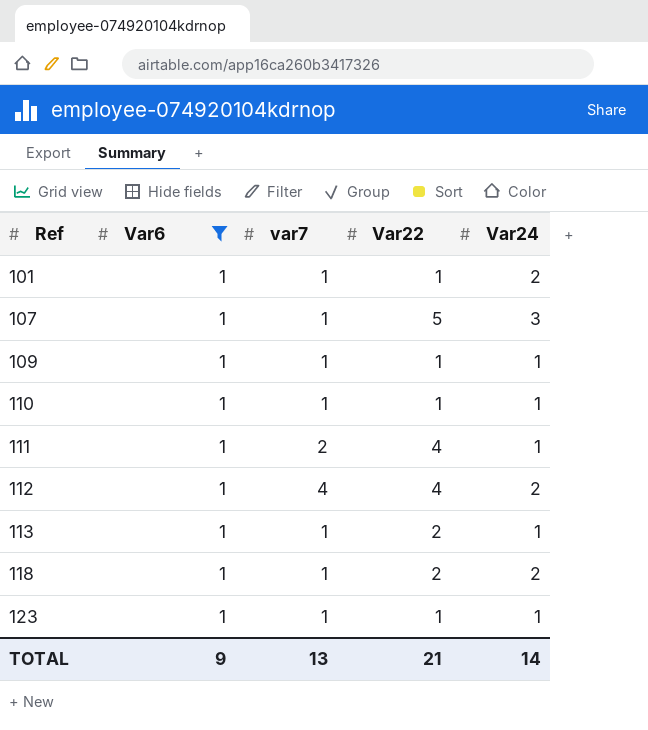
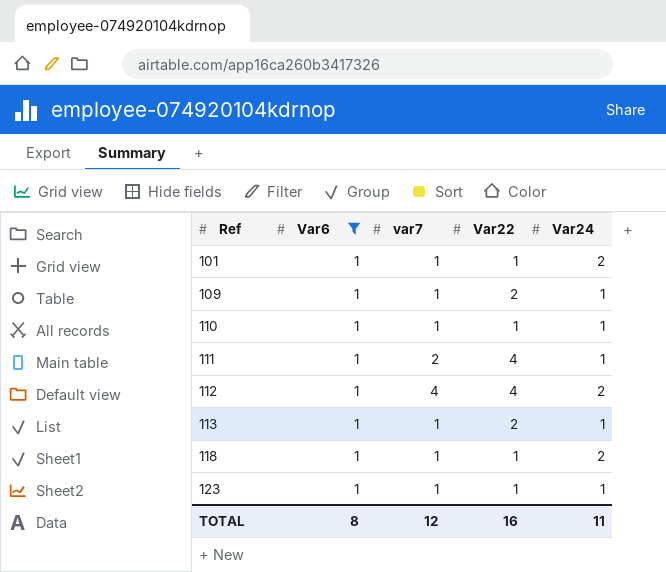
row 107: 1 | 1 | 5 | 3 -> none
109 | Var22: 1 -> 2
118 | Var22: 2 -> 1
TOTAL | Var6: 9 -> 8
TOTAL | var7: 13 -> 12
TOTAL | Var22: 21 -> 16
TOTAL | Var24: 14 -> 11

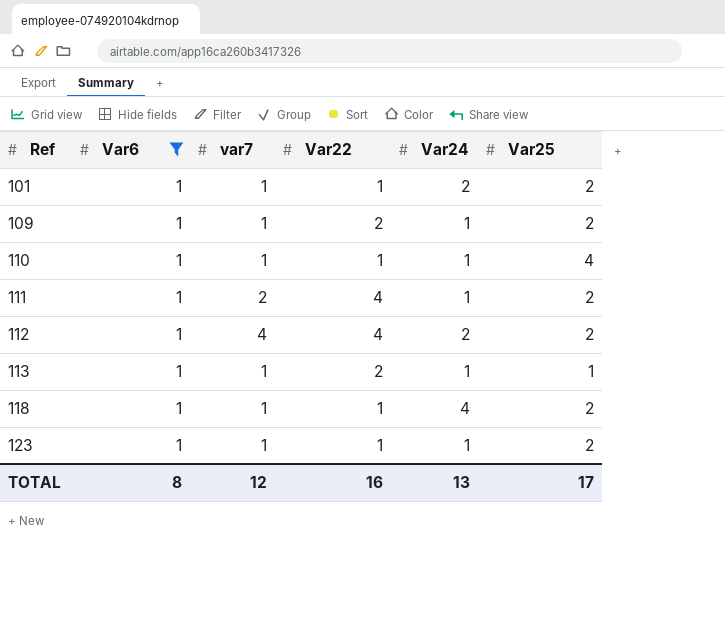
column Var25 | position: none -> 6
118 | Var24: 2 -> 4
TOTAL | Var24: 11 -> 13

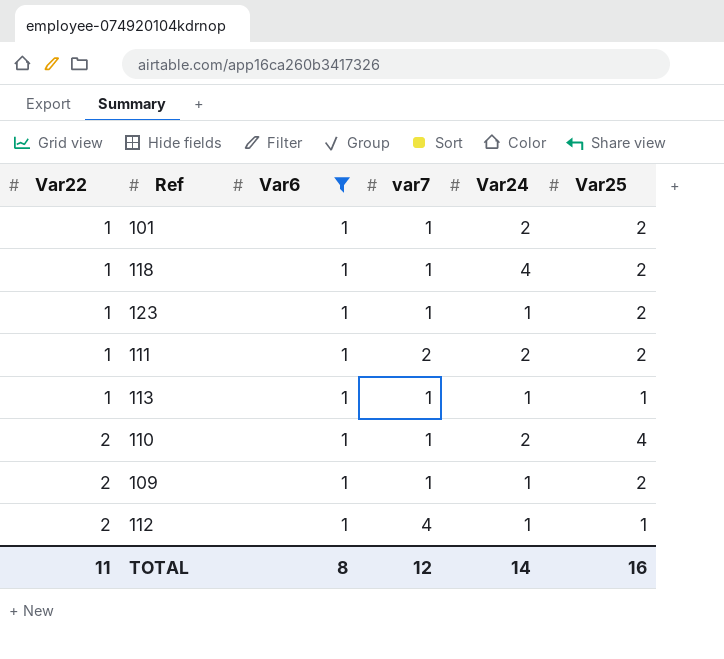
row order: Ref ascending -> Var22 ascending
column Var22 | position: 4 -> 1
111 | Var22: 4 -> 1
111 | Var24: 1 -> 2
113 | Var22: 2 -> 1
110 | Var22: 1 -> 2
110 | Var24: 1 -> 2
112 | Var22: 4 -> 2
112 | Var24: 2 -> 1
112 | Var25: 2 -> 1
TOTAL | Var22: 16 -> 11
TOTAL | Var24: 13 -> 14
TOTAL | Var25: 17 -> 16

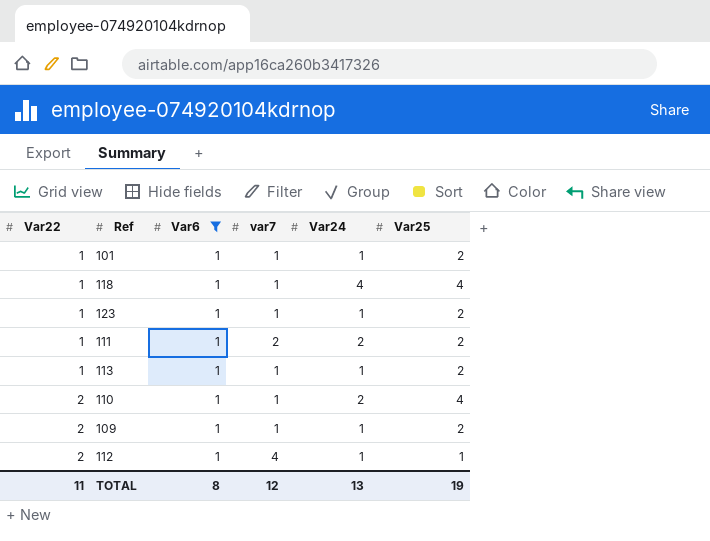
101 | Var24: 2 -> 1
118 | Var25: 2 -> 4
113 | Var25: 1 -> 2
TOTAL | Var24: 14 -> 13
TOTAL | Var25: 16 -> 19

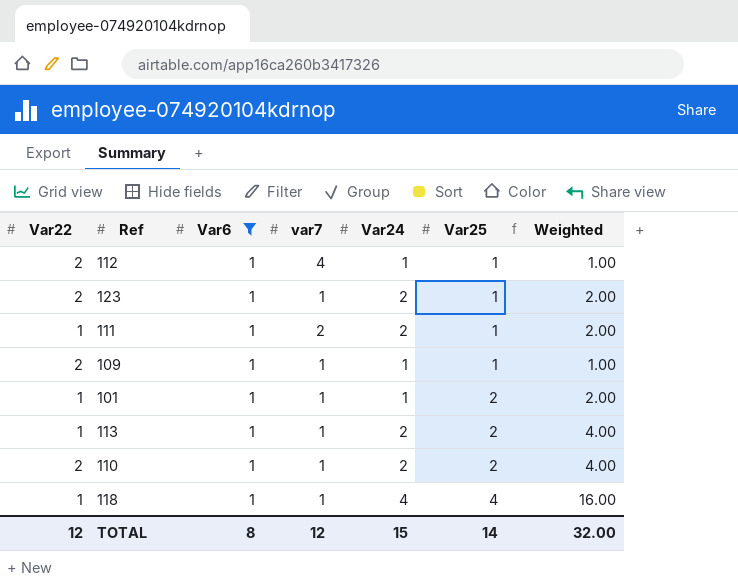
row order: Var22 ascending -> Var25 ascending
column Weighted | formula: none -> [Var24] * [Var25]
123 | Var22: 1 -> 2
123 | Var24: 1 -> 2
123 | Var25: 2 -> 1
111 | Var25: 2 -> 1
109 | Var25: 2 -> 1
113 | Var24: 1 -> 2
110 | Var25: 4 -> 2
TOTAL | Var22: 11 -> 12
TOTAL | Var24: 13 -> 15
TOTAL | Var25: 19 -> 14

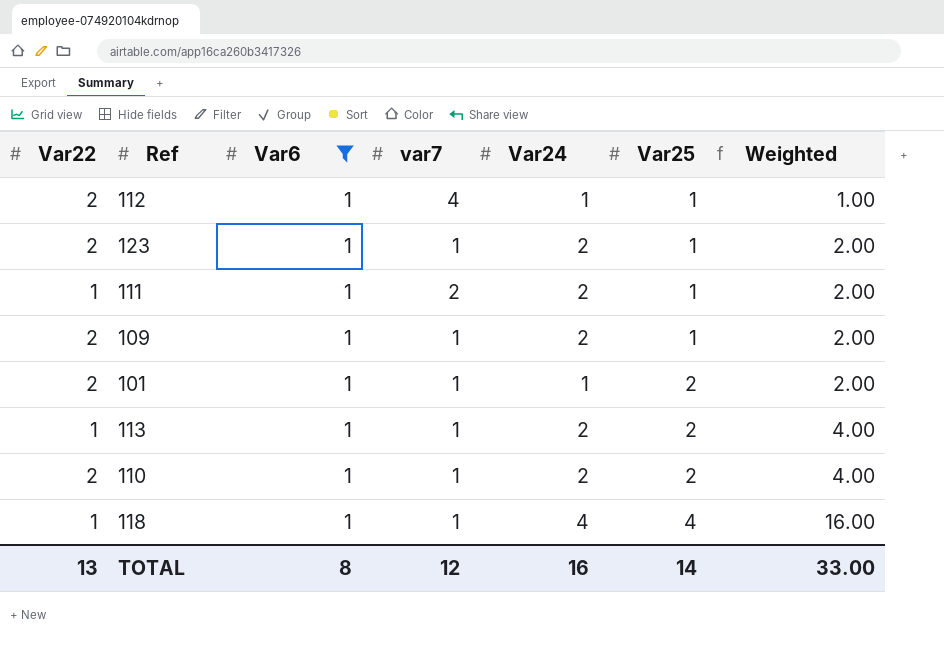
109 | Var24: 1 -> 2
109 | Weighted: 1.00 -> 2.00
101 | Var22: 1 -> 2
TOTAL | Var22: 12 -> 13
TOTAL | Var24: 15 -> 16
TOTAL | Weighted: 32.00 -> 33.00

